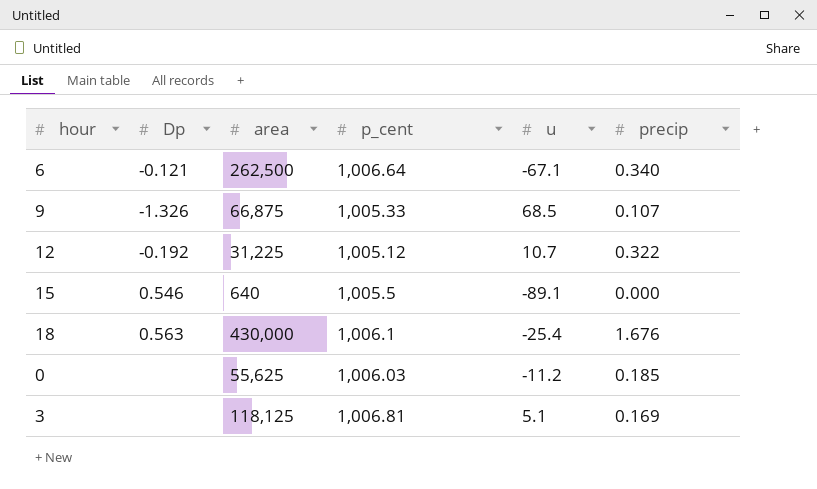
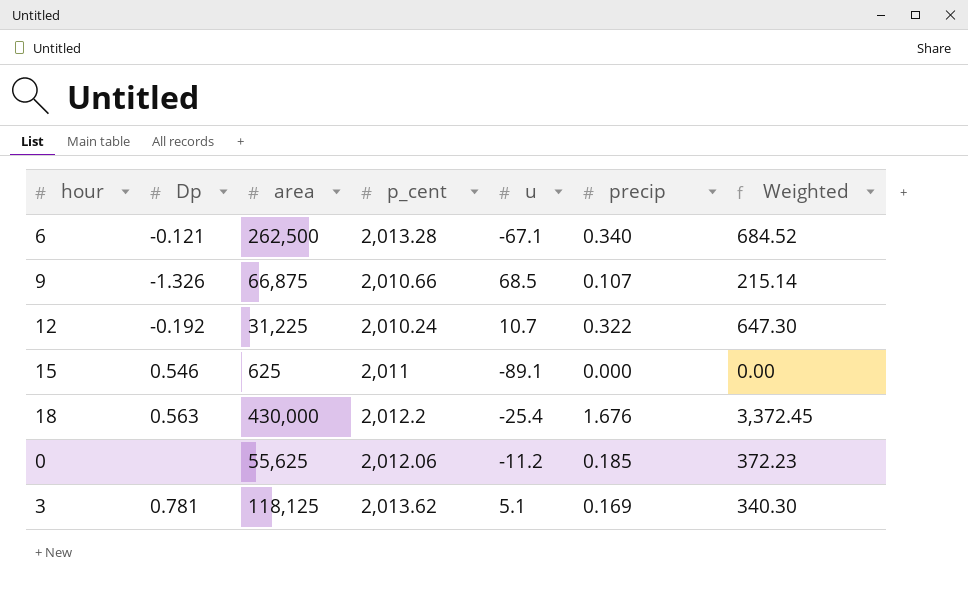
column Weighted | formula: none -> [p_cent] * [precip]
6 | p_cent: 1,006.64 -> 2,013.28
9 | p_cent: 1,005.33 -> 2,010.66
12 | p_cent: 1,005.12 -> 2,010.24
15 | area: 640 -> 625
15 | p_cent: 1,005.5 -> 2,011
18 | p_cent: 1,006.1 -> 2,012.2
0 | p_cent: 1,006.03 -> 2,012.06
3 | Dp: none -> 0.781
3 | p_cent: 1,006.81 -> 2,013.62

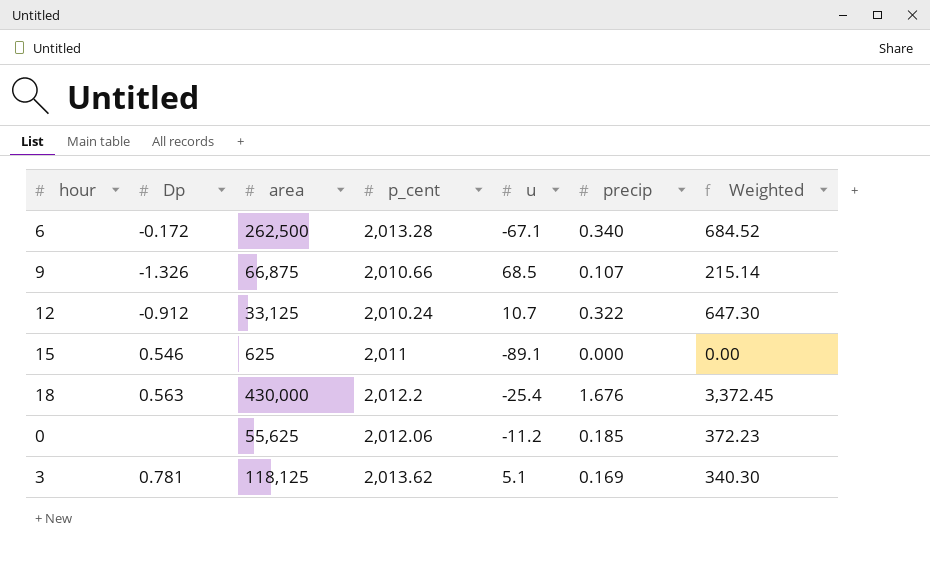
6 | Dp: -0.121 -> -0.172
12 | Dp: -0.192 -> -0.912
12 | area: 31,225 -> 33,125

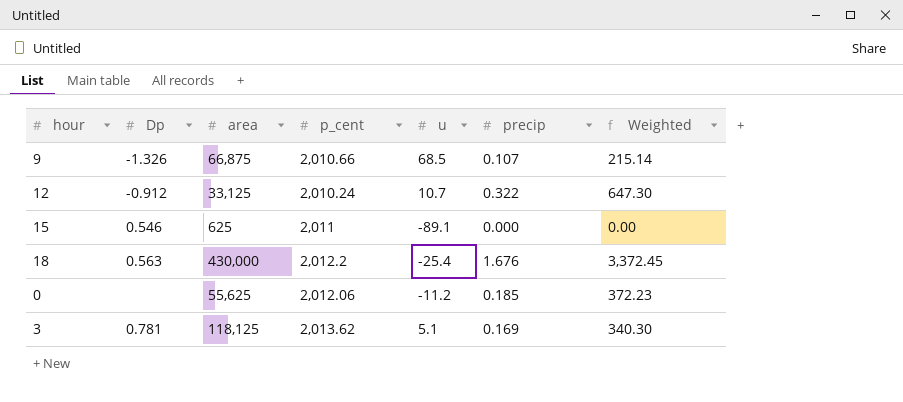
row 6: -0.172 | 262,500 | 2,013.28 | -67.1 | 0.340 | 684.52 -> none

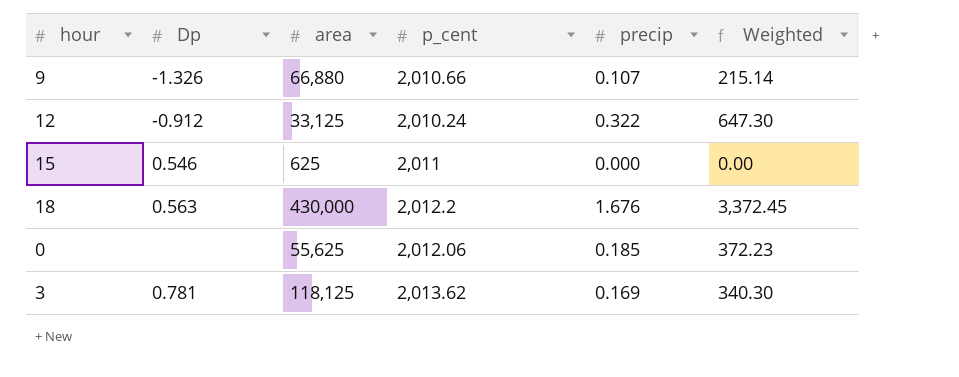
column u | position: 5 -> none
9 | area: 66,875 -> 66,880

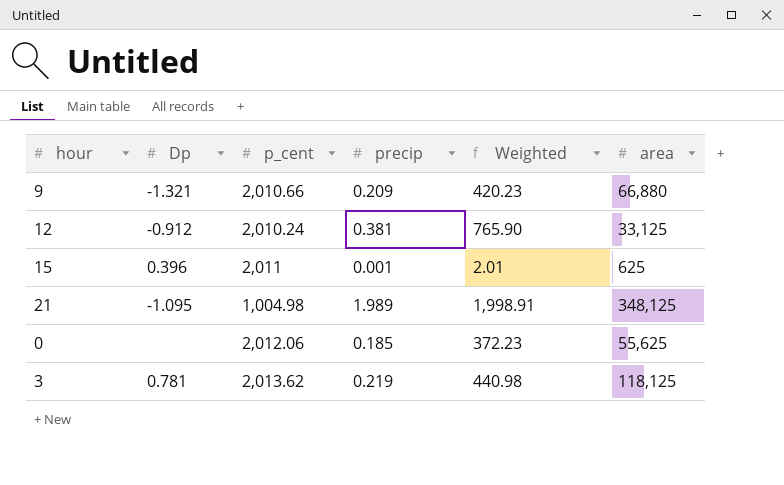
column area | position: 3 -> 6
row 18: 0.563 | 430,000 | 2,012.2 | 1.676 | 3,372.45 -> none
9 | Dp: -1.326 -> -1.321
9 | precip: 0.107 -> 0.209
9 | Weighted: 215.14 -> 420.23
12 | precip: 0.322 -> 0.381
12 | Weighted: 647.30 -> 765.90
15 | Dp: 0.546 -> 0.396
15 | precip: 0.000 -> 0.001
15 | Weighted: 0.00 -> 2.01
row 21: none -> -1.095 | 1,004.98 | 1.989 | 1,998.91 | 348,125
3 | precip: 0.169 -> 0.219
3 | Weighted: 340.30 -> 440.98

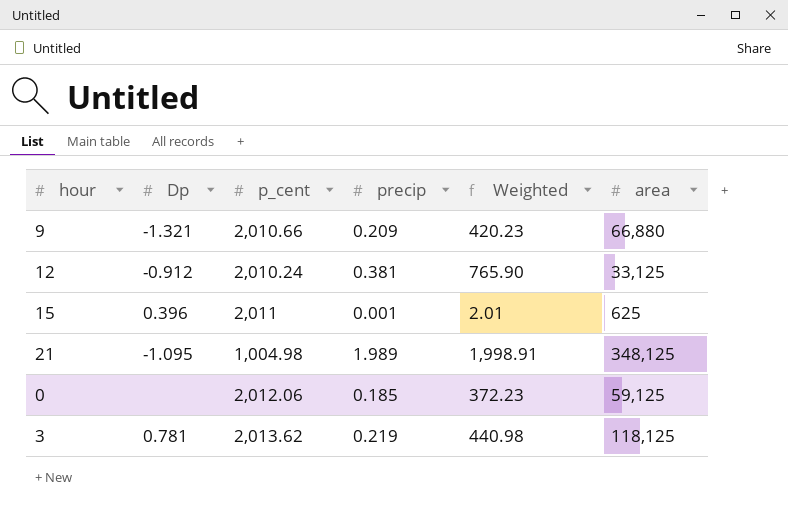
0 | area: 55,625 -> 59,125

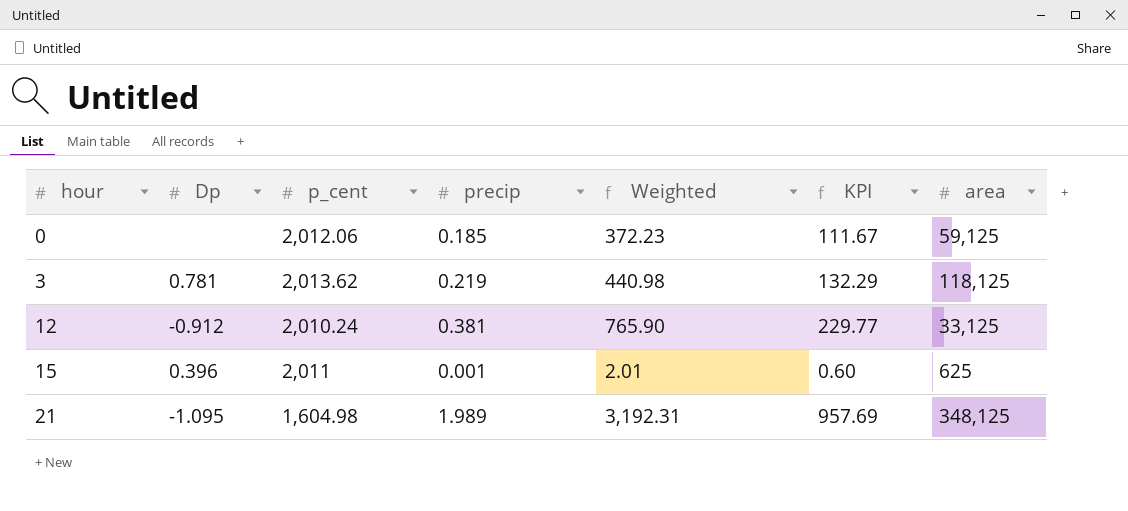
row order: none -> hour ascending
column KPI | formula: none -> [Weighted] * 0.3
row 9: -1.321 | 2,010.66 | 0.209 | 420.23 | 66,880 -> none
21 | p_cent: 1,004.98 -> 1,604.98
21 | Weighted: 1,998.91 -> 3,192.31

